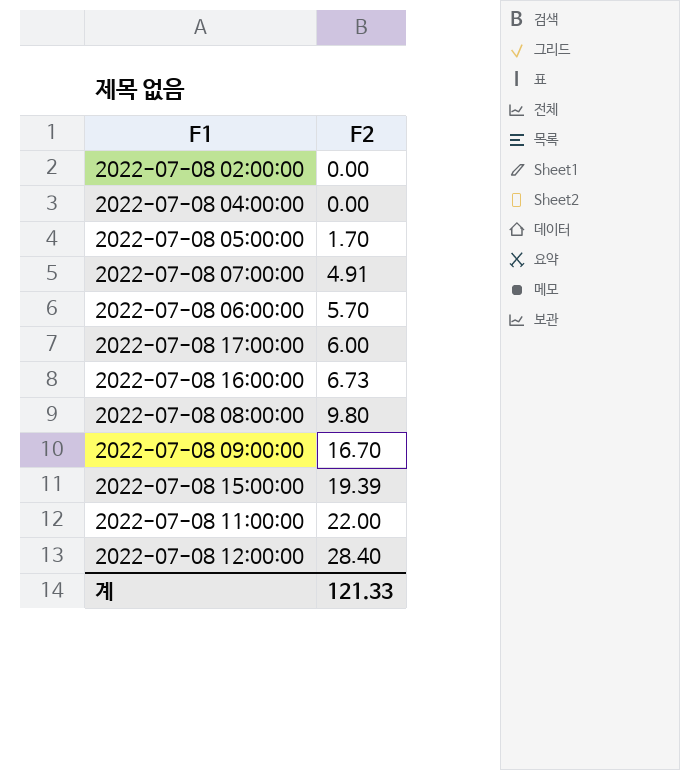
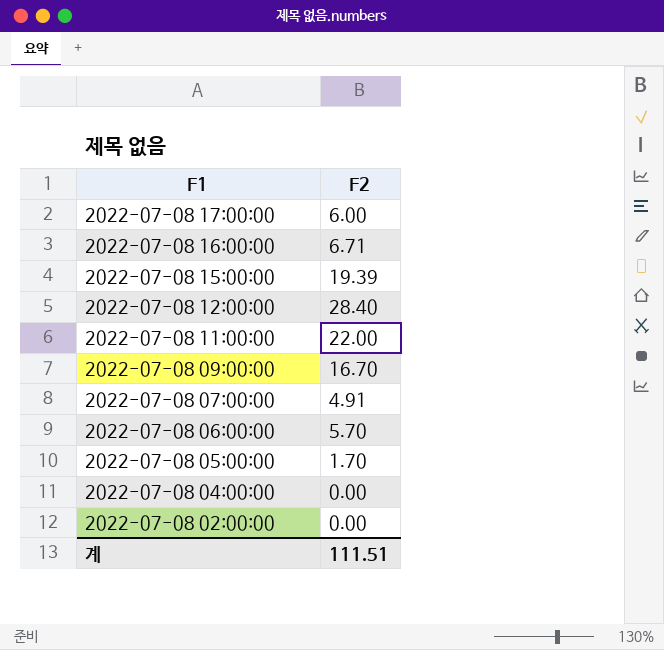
row order: F2 ascending -> F1 descending
row 2022-07-08 08:00:00: 9.80 -> none
2022-07-08 16:00:00 | F2: 6.73 -> 6.71
계 | F2: 121.33 -> 111.51

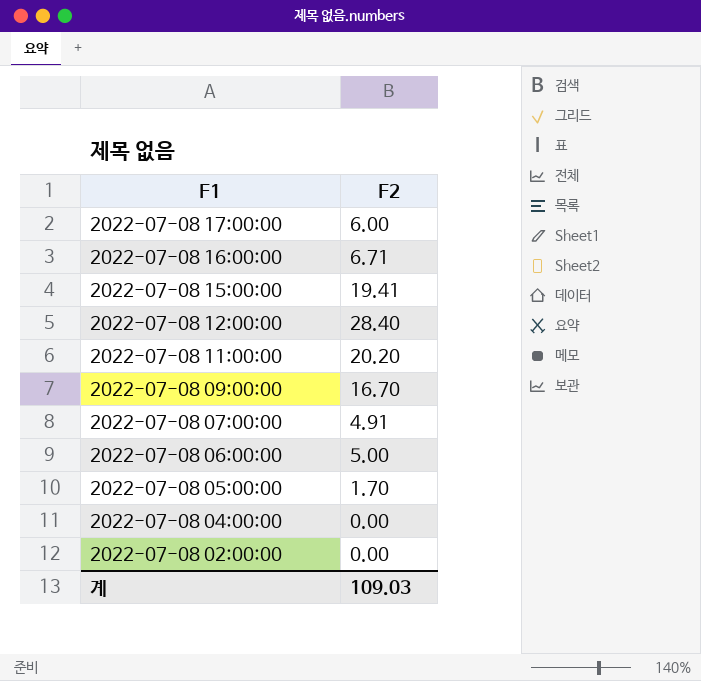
2022-07-08 15:00:00 | F2: 19.39 -> 19.41
2022-07-08 11:00:00 | F2: 22.00 -> 20.20
2022-07-08 06:00:00 | F2: 5.70 -> 5.00
계 | F2: 111.51 -> 109.03

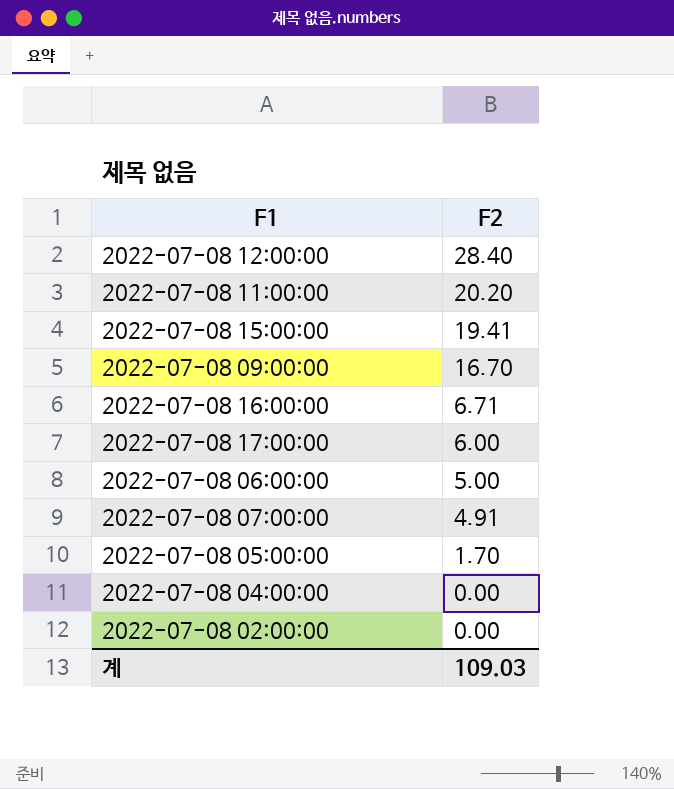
row order: F1 descending -> F2 descending

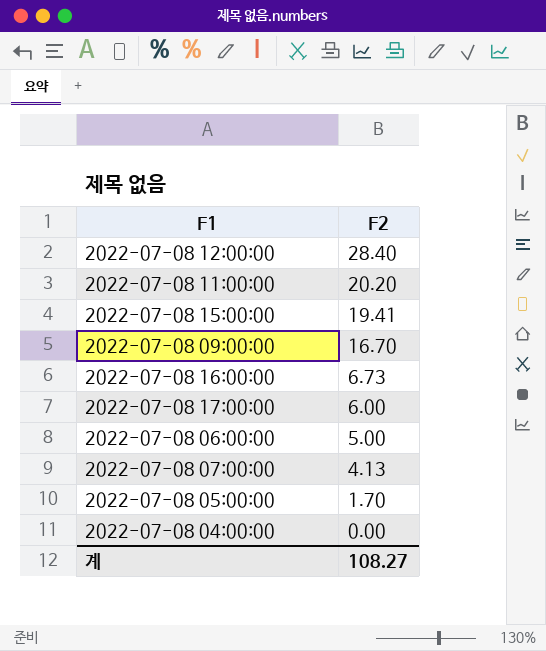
row 2022-07-08 02:00:00: 0.00 -> none
2022-07-08 16:00:00 | F2: 6.71 -> 6.73
2022-07-08 07:00:00 | F2: 4.91 -> 4.13
계 | F2: 109.03 -> 108.27

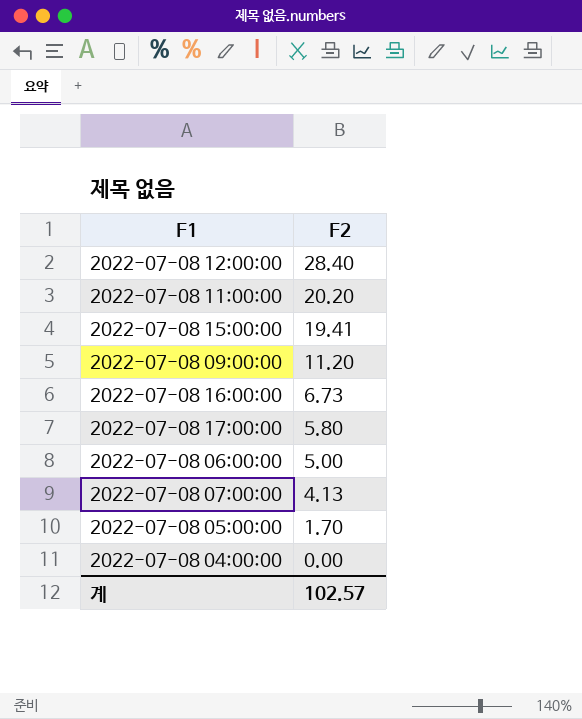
2022-07-08 09:00:00 | F2: 16.70 -> 11.20
2022-07-08 17:00:00 | F2: 6.00 -> 5.80
계 | F2: 108.27 -> 102.57

